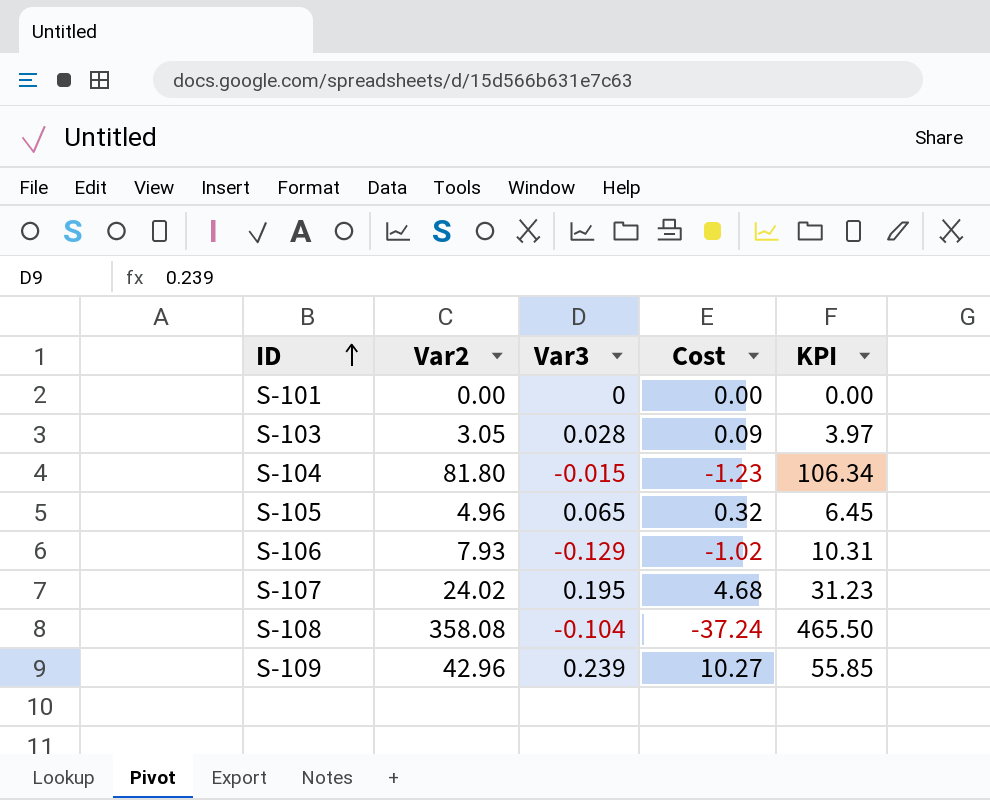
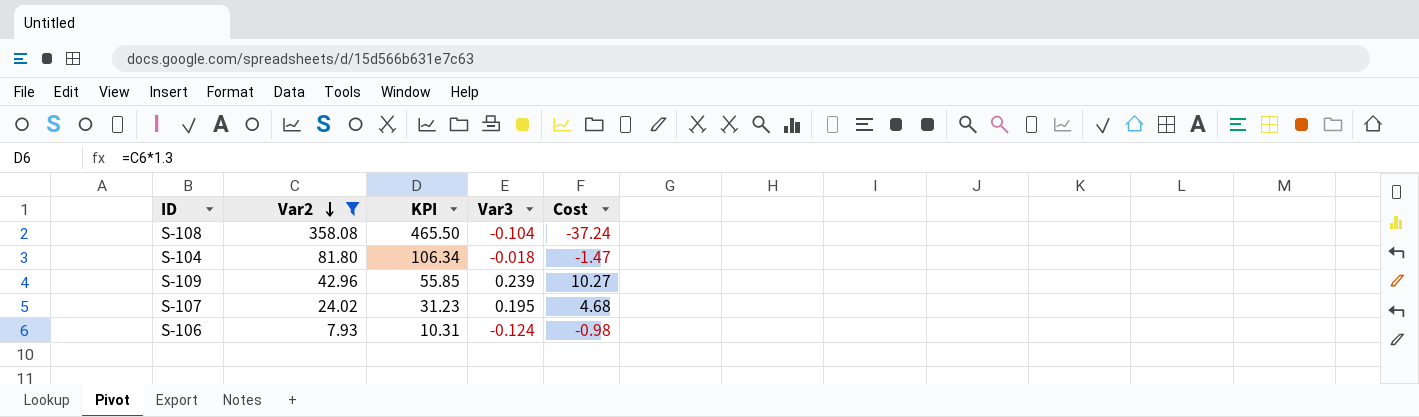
filter: none -> Var2 >= 7.93
row order: ID ascending -> Var2 descending
column KPI | position: 5 -> 3
S-104 | Var3: -0.015 -> -0.018
S-104 | Cost: -1.23 -> -1.47
S-106 | Var3: -0.129 -> -0.124
S-106 | Cost: -1.02 -> -0.98

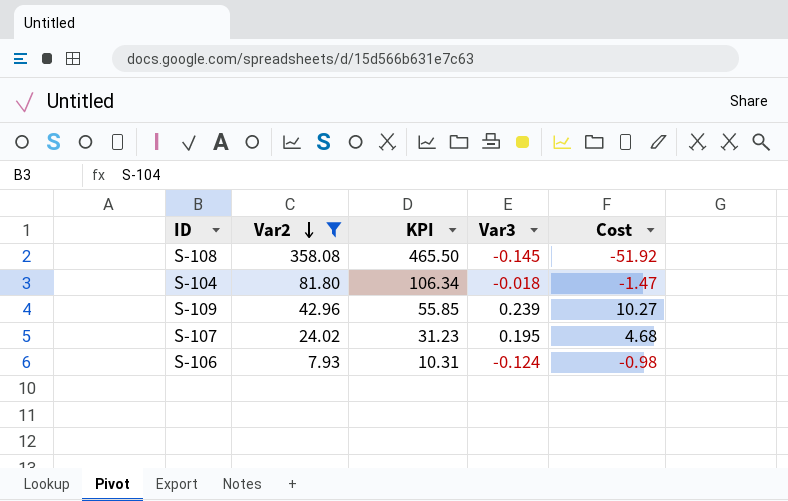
S-108 | Var3: -0.104 -> -0.145
S-108 | Cost: -37.24 -> -51.92

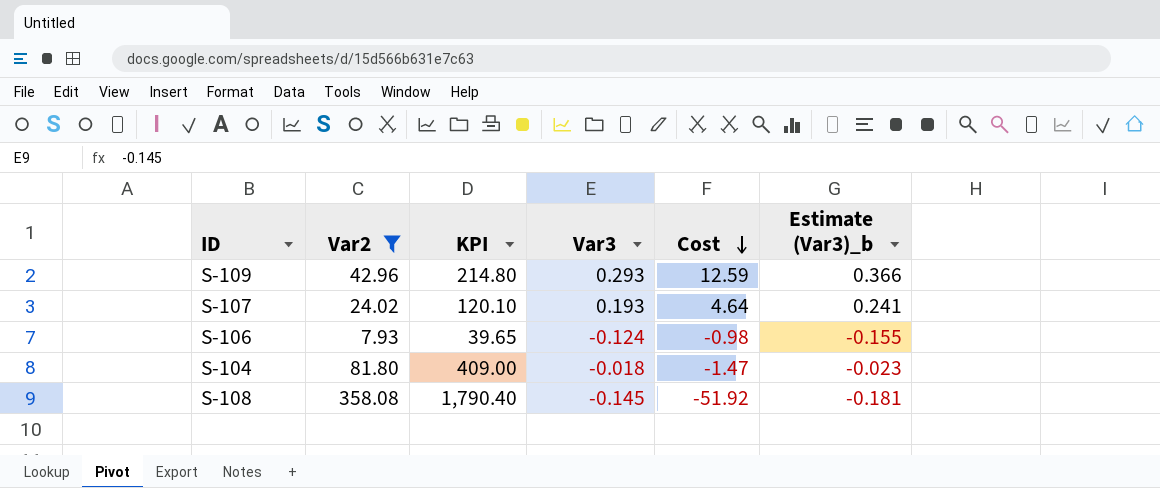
row order: Var2 descending -> Cost descending
column KPI | formula: [Var2] * 1.3 -> [Var2] * 5
column Estimate (Var3)_b | formula: none -> [Var3] * 1.25
S-109 | Var3: 0.239 -> 0.293
S-109 | Cost: 10.27 -> 12.59
S-107 | Var3: 0.195 -> 0.193
S-107 | Cost: 4.68 -> 4.64

